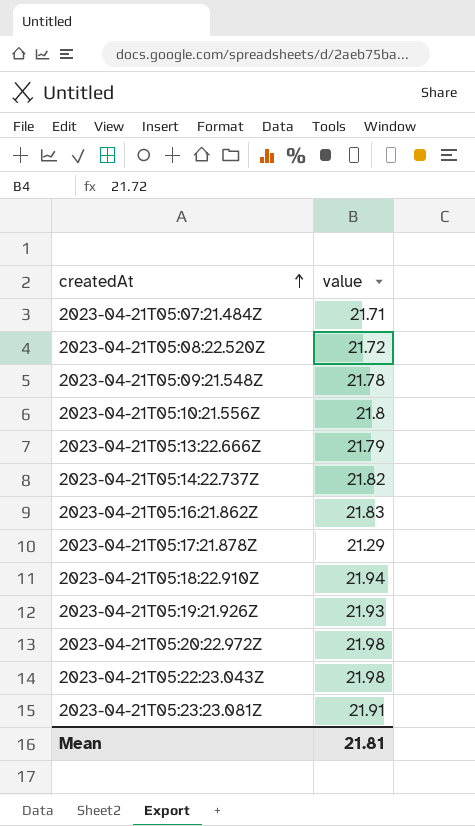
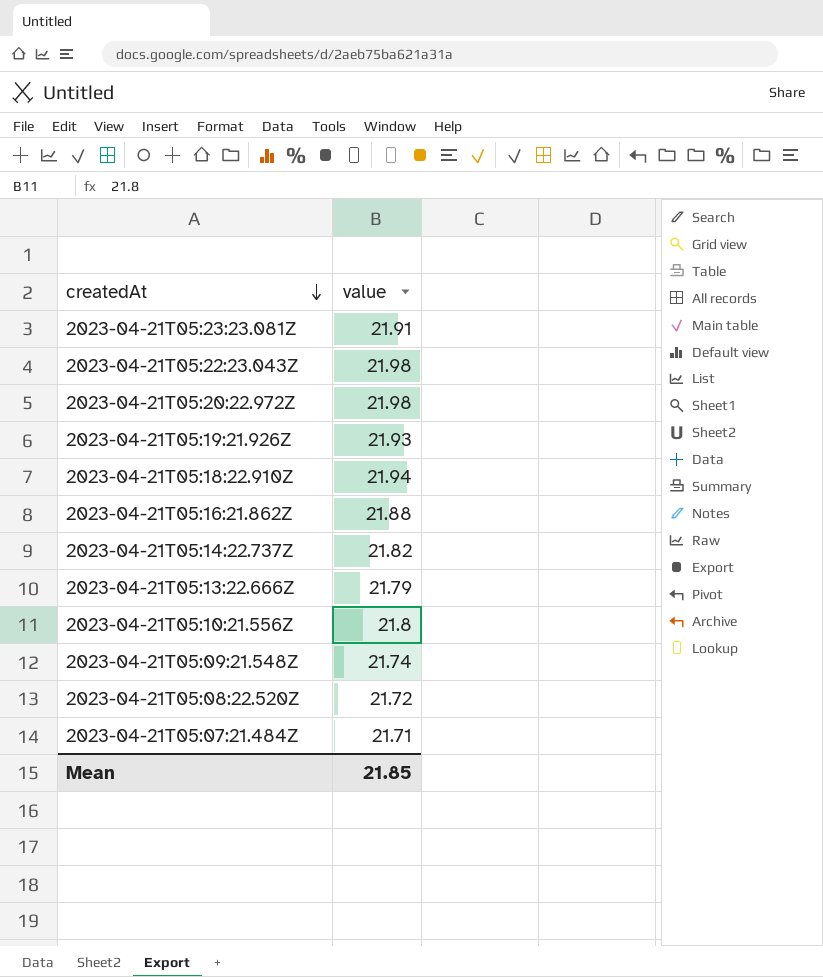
row order: createdAt ascending -> createdAt descending
row 2023-04-21T05:17:21.878Z: 21.29 -> none
2023-04-21T05:16:21.862Z | value: 21.83 -> 21.88
2023-04-21T05:09:21.548Z | value: 21.78 -> 21.74
Mean | value: 21.81 -> 21.85

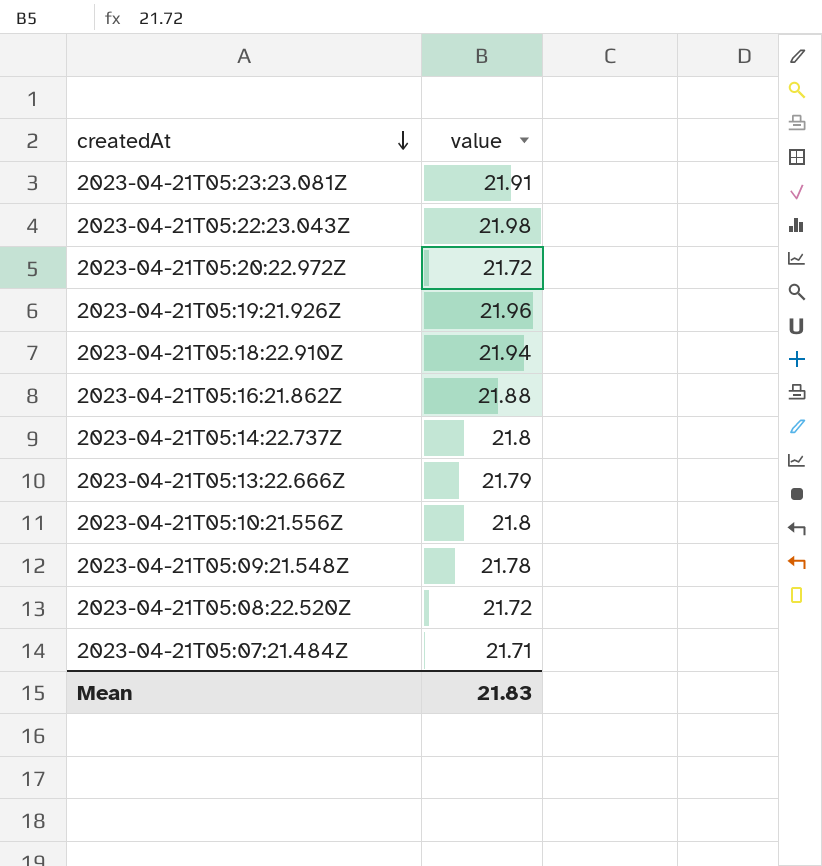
2023-04-21T05:20:22.972Z | value: 21.98 -> 21.72
2023-04-21T05:19:21.926Z | value: 21.93 -> 21.96
2023-04-21T05:14:22.737Z | value: 21.82 -> 21.8
2023-04-21T05:09:21.548Z | value: 21.74 -> 21.78
Mean | value: 21.85 -> 21.83

